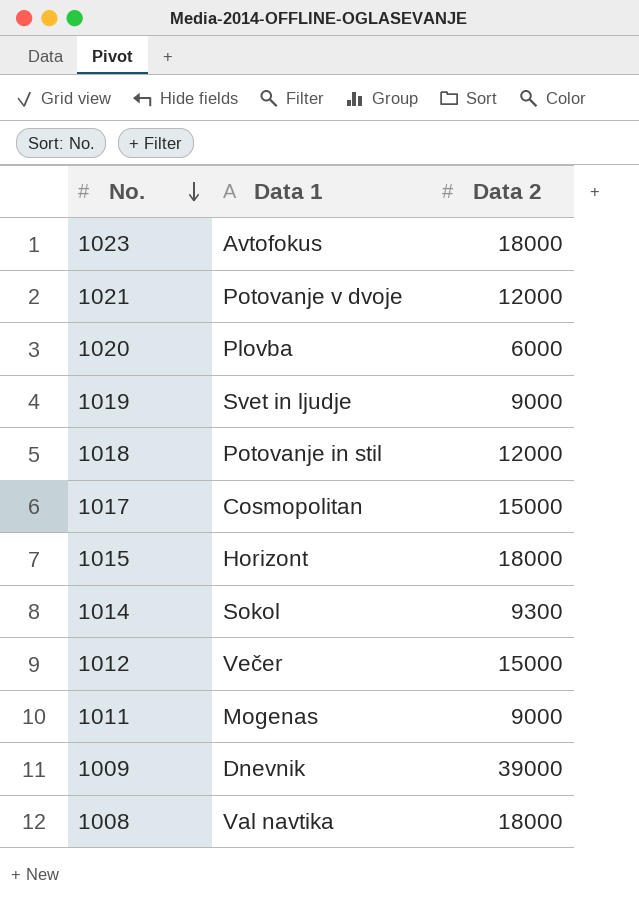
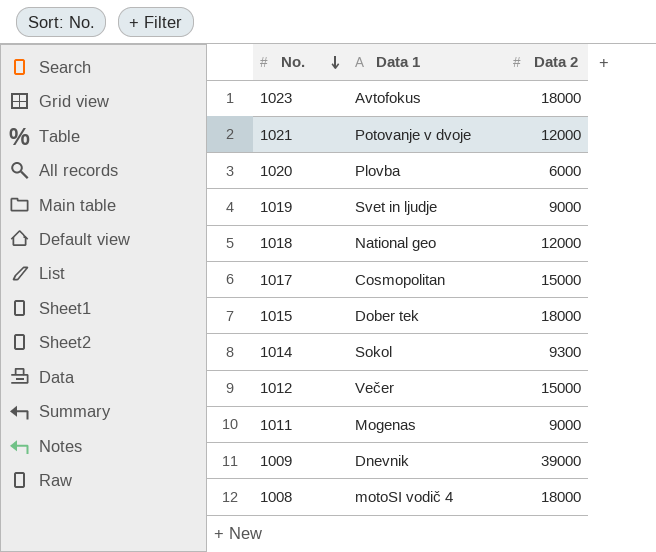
1018 | Data 1: Potovanje in stil -> National geo
1015 | Data 1: Horizont -> Dober tek
1008 | Data 1: Val navtika -> motoSI vodič 4

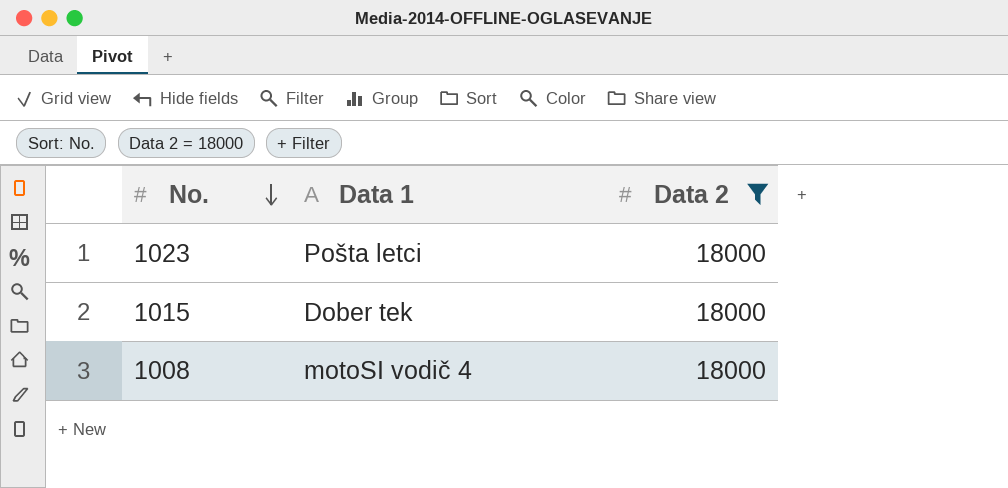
filter: none -> Data 2 = 18000
1023 | Data 1: Avtofokus -> Pošta letci

